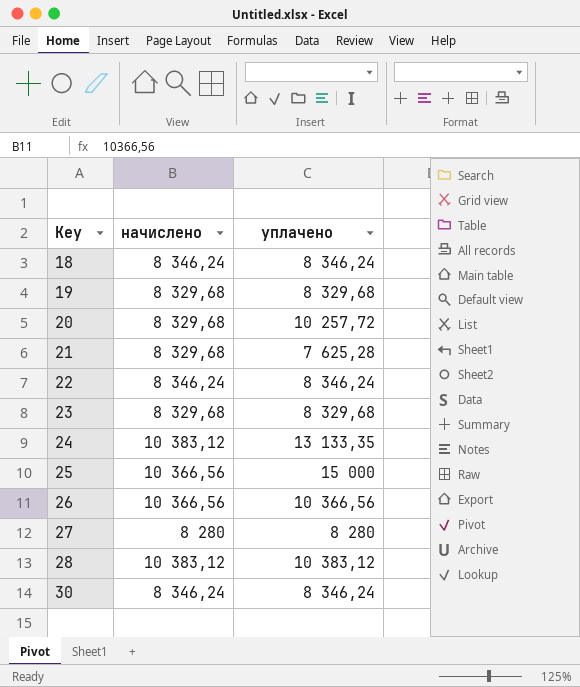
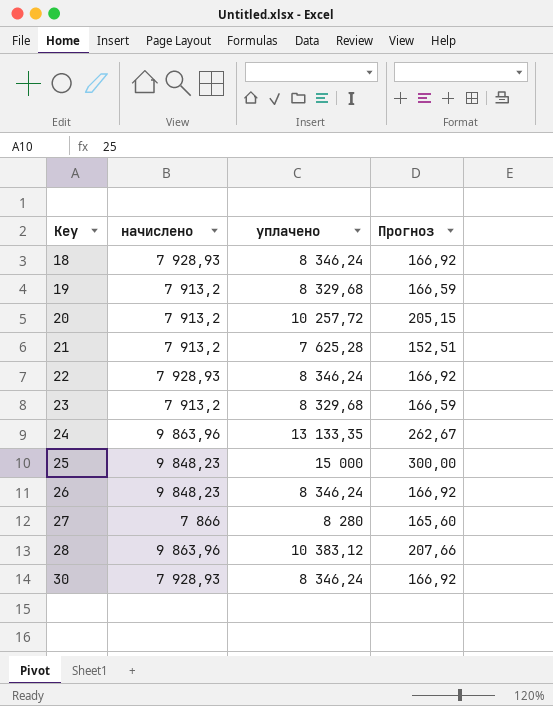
column Прогноз | formula: none -> [уплачено] * 0,02
18 | начислено: 8 346,24 -> 7 928,93
19 | начислено: 8 329,68 -> 7 913,2
20 | начислено: 8 329,68 -> 7 913,2
21 | начислено: 8 329,68 -> 7 913,2
22 | начислено: 8 346,24 -> 7 928,93
23 | начислено: 8 329,68 -> 7 913,2
24 | начислено: 10 383,12 -> 9 863,96
25 | начислено: 10 366,56 -> 9 848,23
26 | начислено: 10 366,56 -> 9 848,23
26 | уплачено: 10 366,56 -> 8 346,24
27 | начислено: 8 280 -> 7 866
28 | начислено: 10 383,12 -> 9 863,96
30 | начислено: 8 346,24 -> 7 928,93

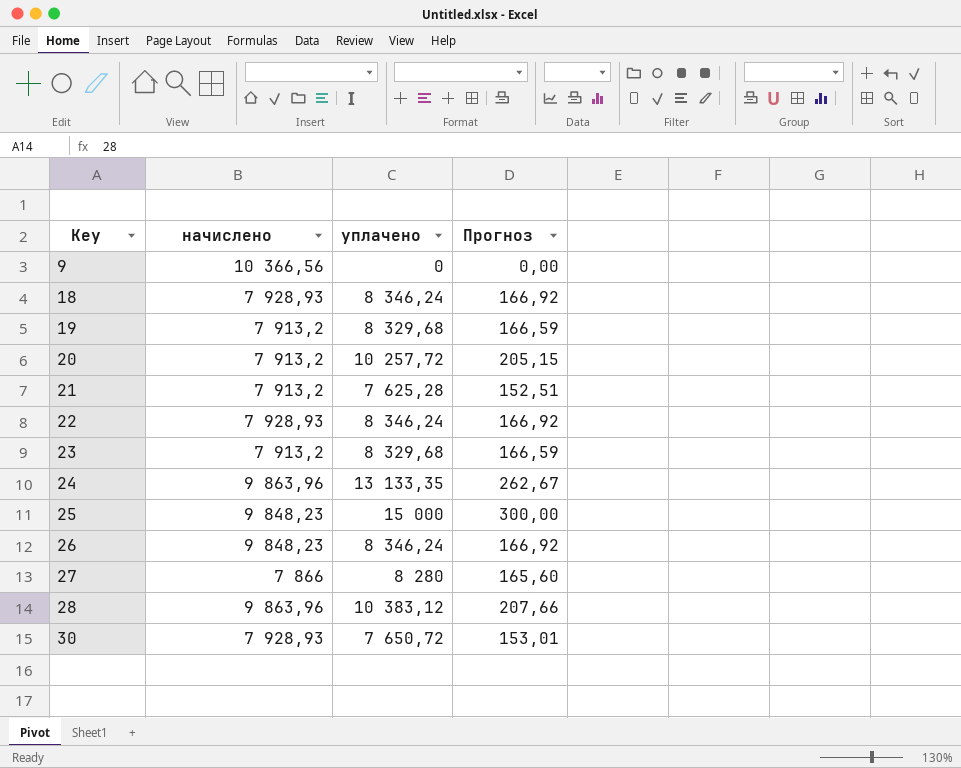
row 9: none -> 10 366,56 | 0 | 0,00
30 | уплачено: 8 346,24 -> 7 650,72
30 | Прогноз: 166,92 -> 153,01

